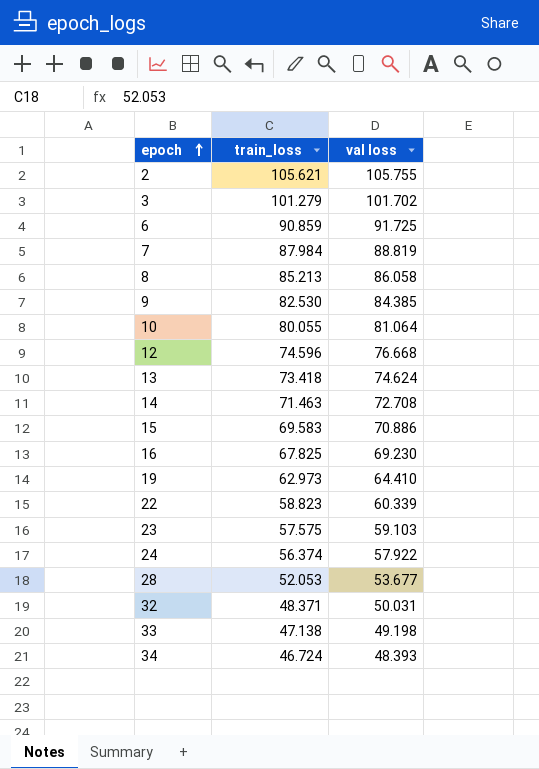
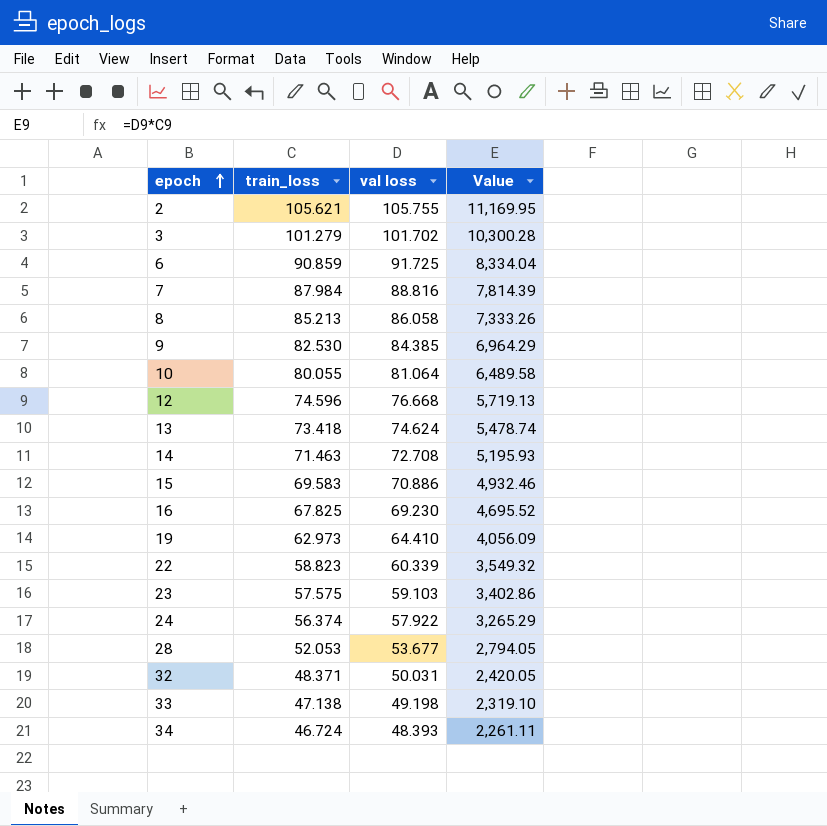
column Value | formula: none -> [train_loss] * [val loss]
7 | val loss: 88.819 -> 88.816

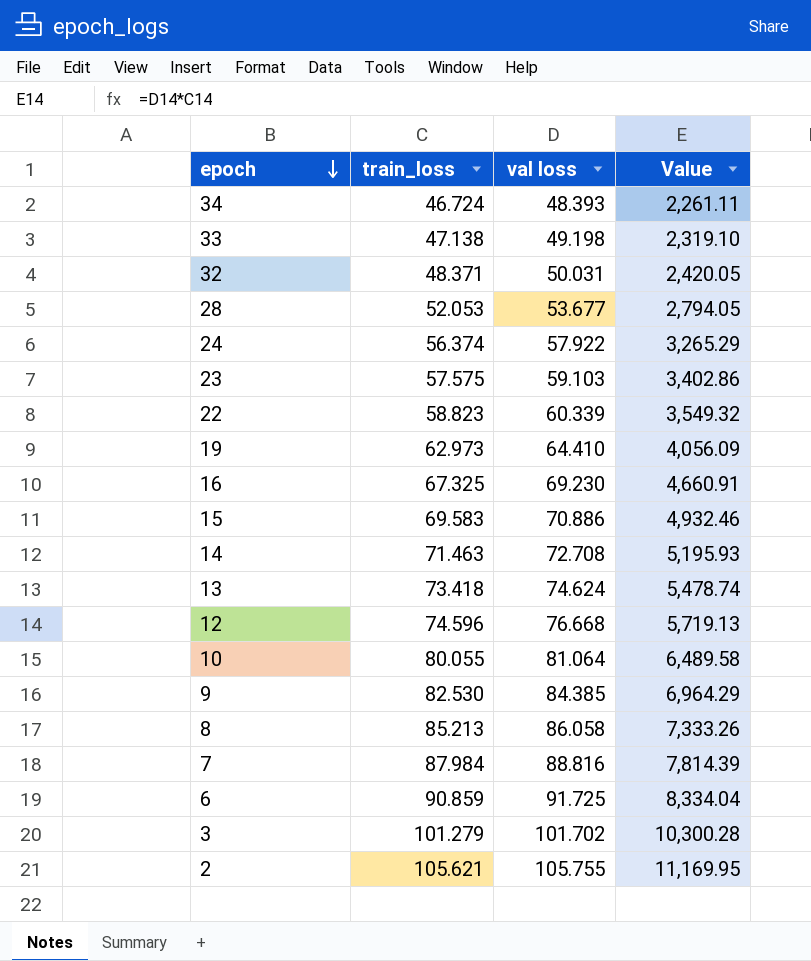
row order: epoch ascending -> epoch descending
16 | train_loss: 67.825 -> 67.325
16 | Value: 4,695.52 -> 4,660.91

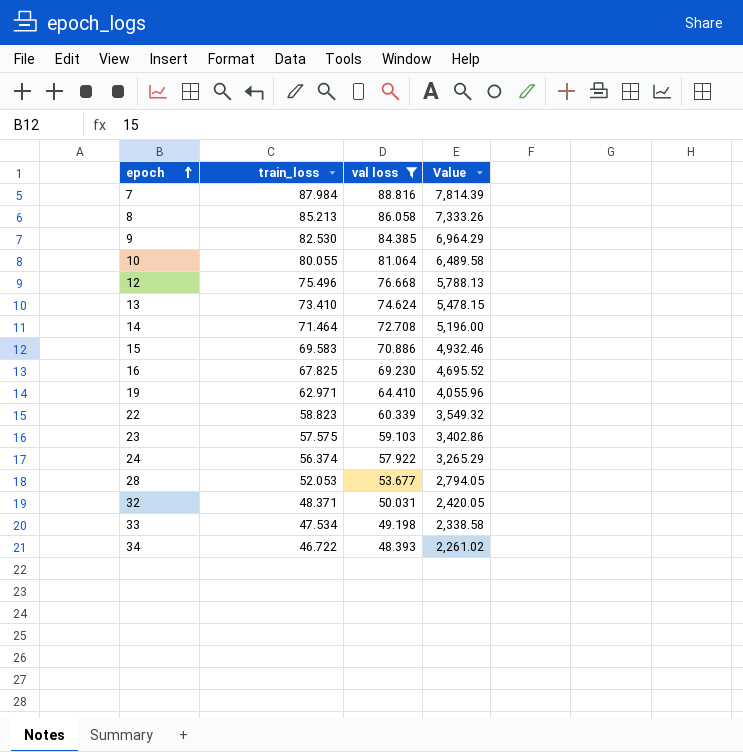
filter: none -> val loss <= 88.816
row order: epoch descending -> epoch ascending
12 | train_loss: 74.596 -> 75.496
12 | Value: 5,719.13 -> 5,788.13
13 | train_loss: 73.418 -> 73.410
13 | Value: 5,478.74 -> 5,478.15
14 | train_loss: 71.463 -> 71.464
14 | Value: 5,195.93 -> 5,196.00
16 | train_loss: 67.325 -> 67.825
16 | Value: 4,660.91 -> 4,695.52
19 | train_loss: 62.973 -> 62.971
19 | Value: 4,056.09 -> 4,055.96
33 | train_loss: 47.138 -> 47.534
33 | Value: 2,319.10 -> 2,338.58
34 | train_loss: 46.724 -> 46.722
34 | Value: 2,261.11 -> 2,261.02

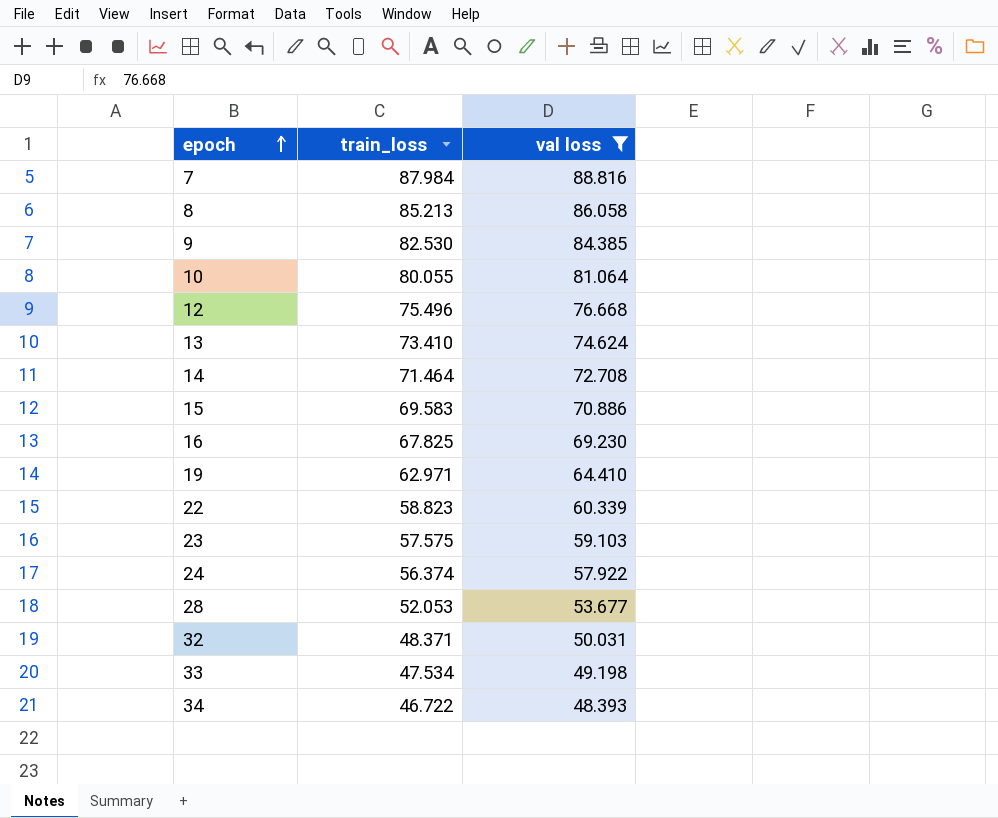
column Value | formula: [train_loss] * [val loss] -> none

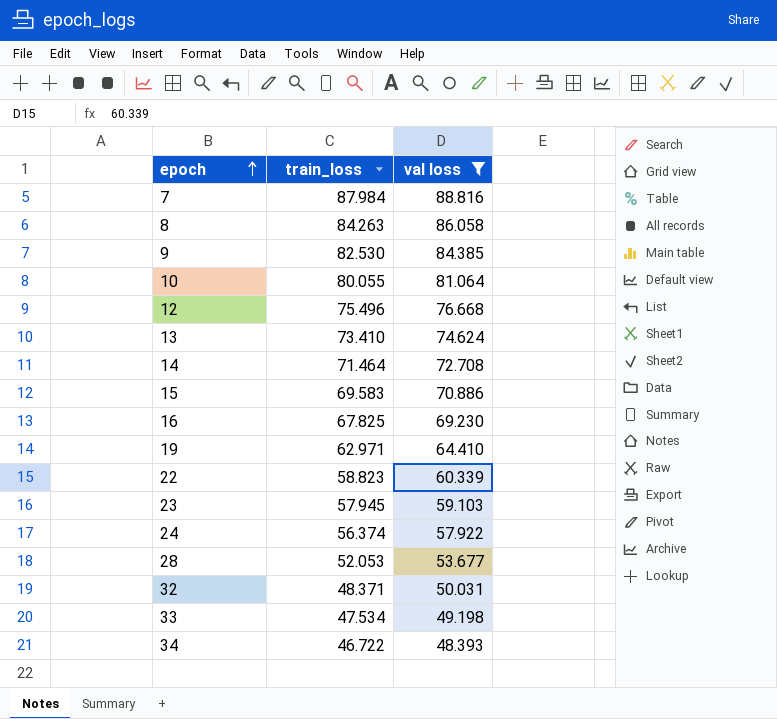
8 | train_loss: 85.213 -> 84.263
23 | train_loss: 57.575 -> 57.945

